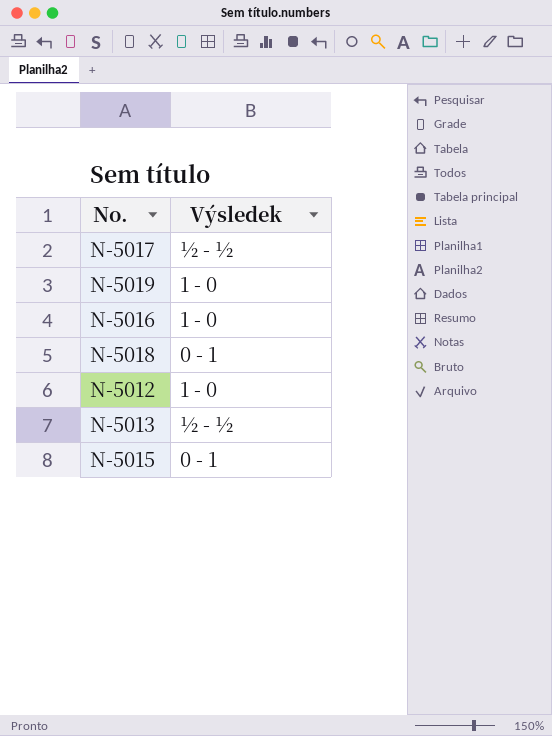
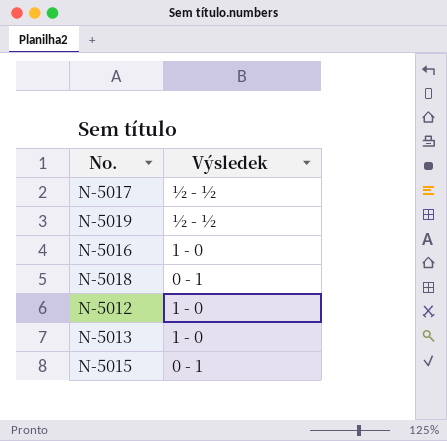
N-5019 | Výsledek: 1 - 0 -> ½ - ½
N-5013 | Výsledek: ½ - ½ -> 1 - 0

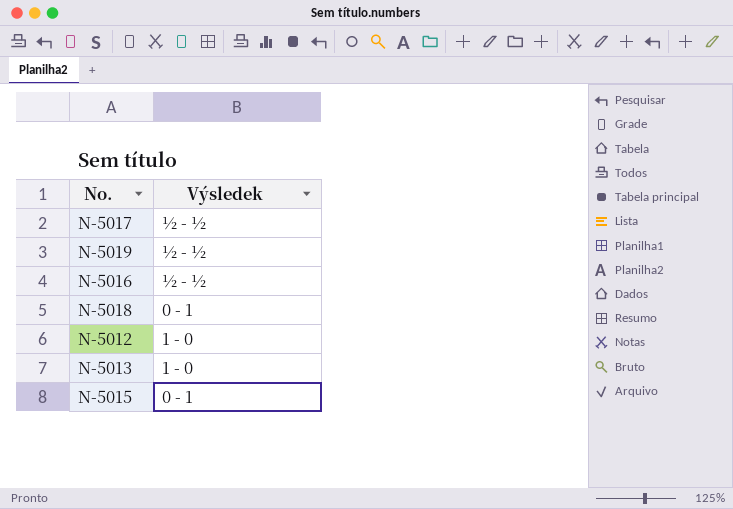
N-5016 | Výsledek: 1 - 0 -> ½ - ½

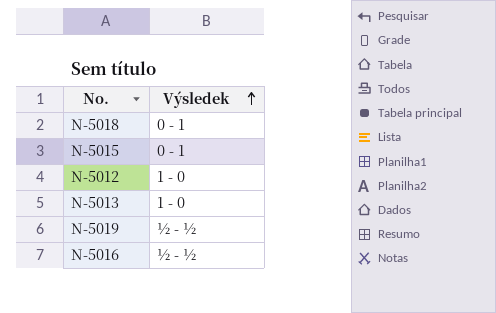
row order: none -> Výsledek ascending
row N-5017: ½ - ½ -> none

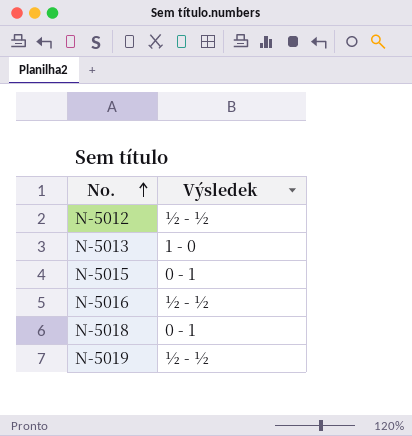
row order: Výsledek ascending -> No. ascending
N-5012 | Výsledek: 1 - 0 -> ½ - ½

